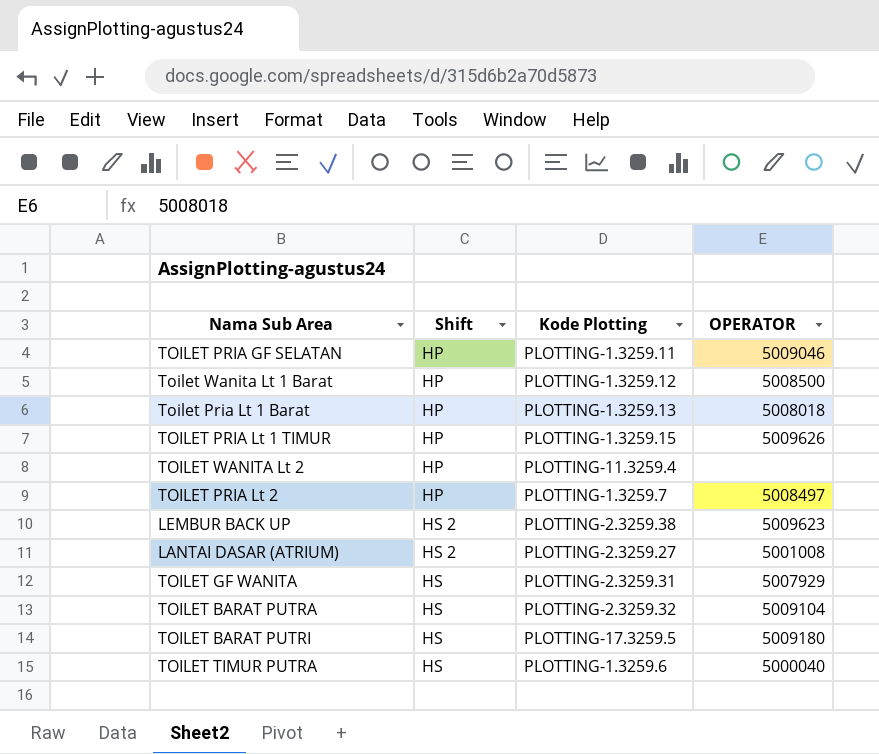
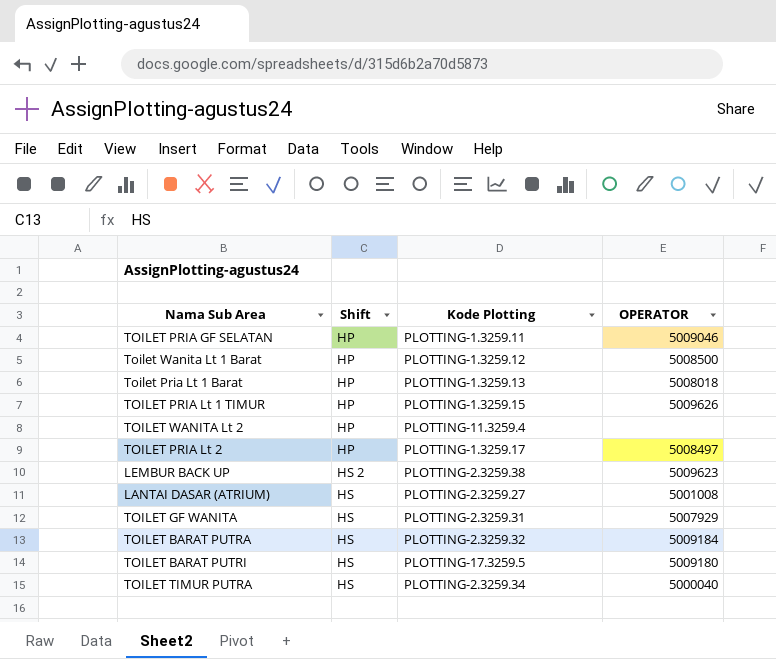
TOILET PRIA Lt 2 | Kode Plotting: PLOTTING-1.3259.7 -> PLOTTING-1.3259.17
LANTAI DASAR (ATRIUM) | Shift: HS 2 -> HS
TOILET BARAT PUTRA | OPERATOR: 5009104 -> 5009184
TOILET TIMUR PUTRA | Kode Plotting: PLOTTING-1.3259.6 -> PLOTTING-2.3259.34

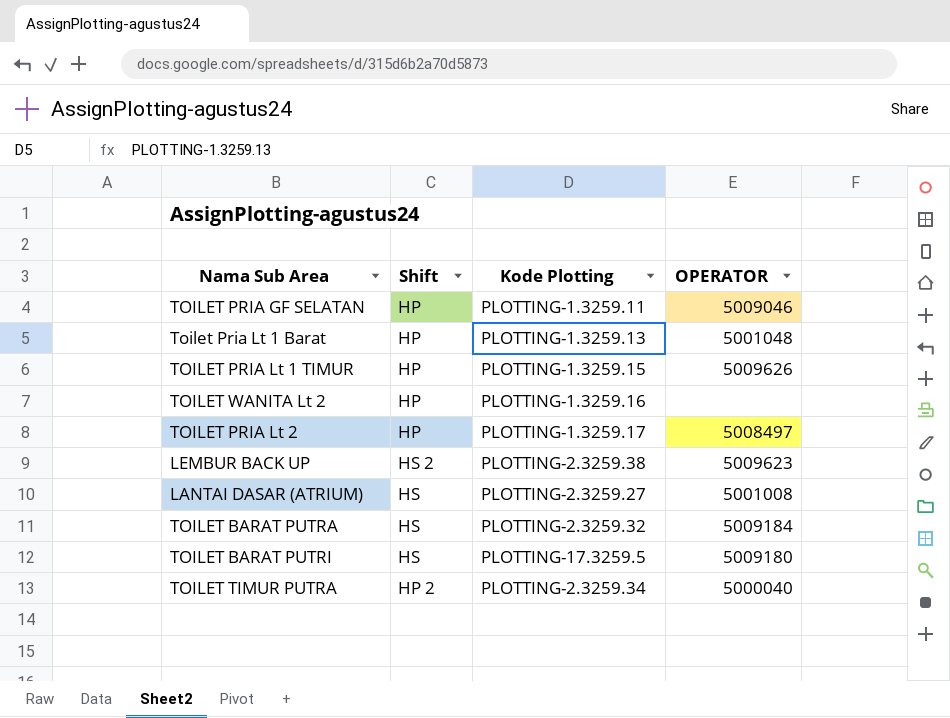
row Toilet Wanita Lt 1 Barat: HP | PLOTTING-1.3259.12 | 5008500 -> none
row TOILET GF WANITA: HS | PLOTTING-2.3259.31 | 5007929 -> none
Toilet Pria Lt 1 Barat | OPERATOR: 5008018 -> 5001048
TOILET WANITA Lt 2 | Kode Plotting: PLOTTING-11.3259.4 -> PLOTTING-1.3259.16
TOILET TIMUR PUTRA | Shift: HS -> HP 2

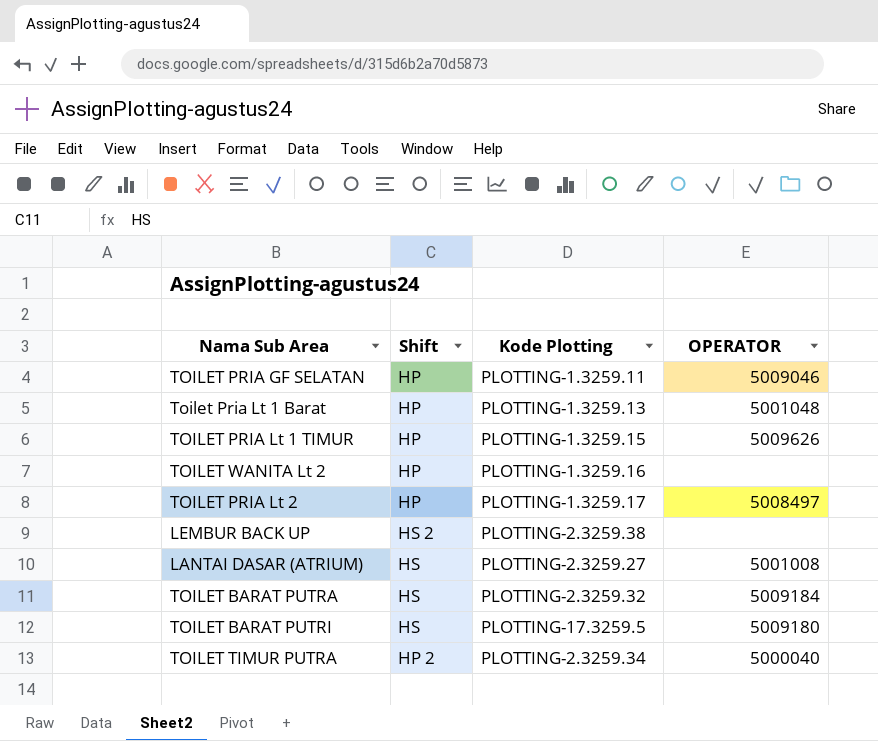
LEMBUR BACK UP | OPERATOR: 5009623 -> none

